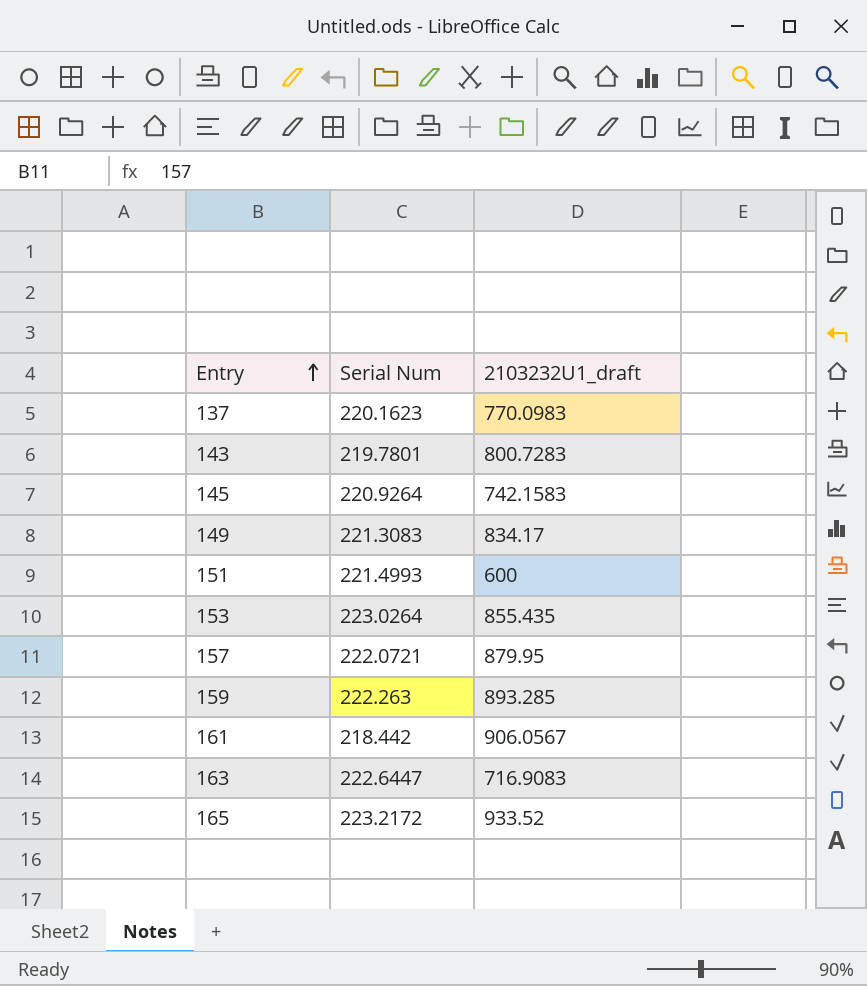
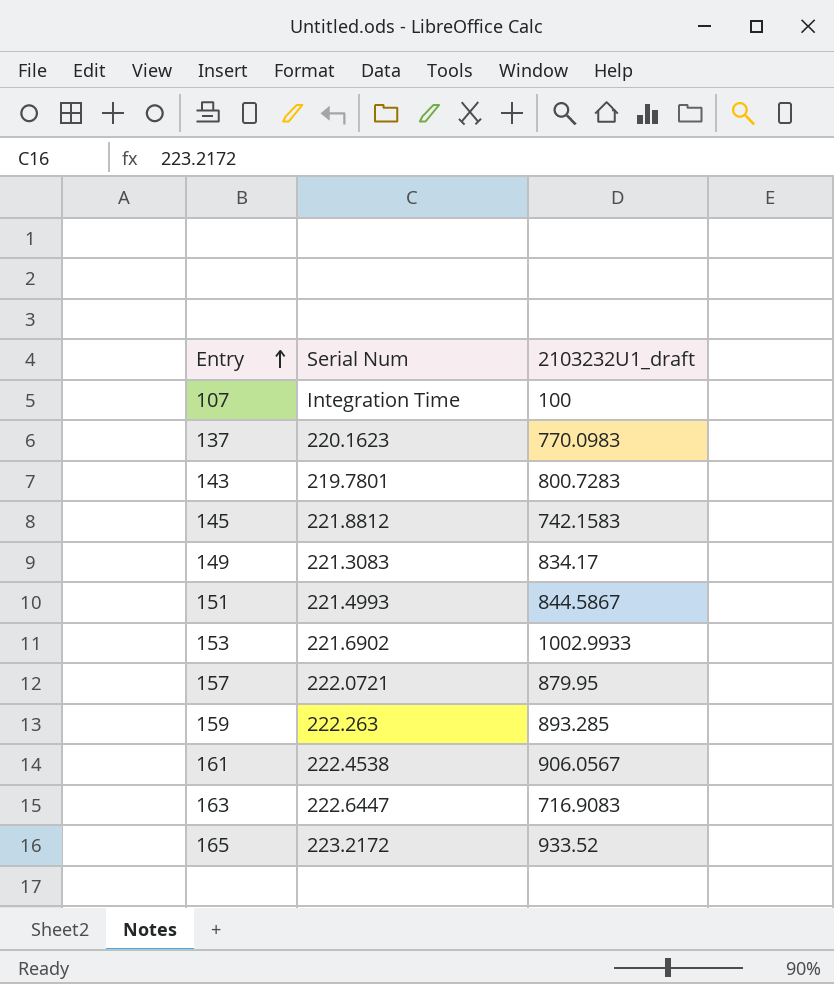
row 107: none -> Integration Time | 100
145 | Serial Num: 220.9264 -> 221.8812
151 | 2103232U1_draft: 600 -> 844.5867
153 | Serial Num: 223.0264 -> 221.6902
153 | 2103232U1_draft: 855.435 -> 1002.9933
161 | Serial Num: 218.442 -> 222.4538

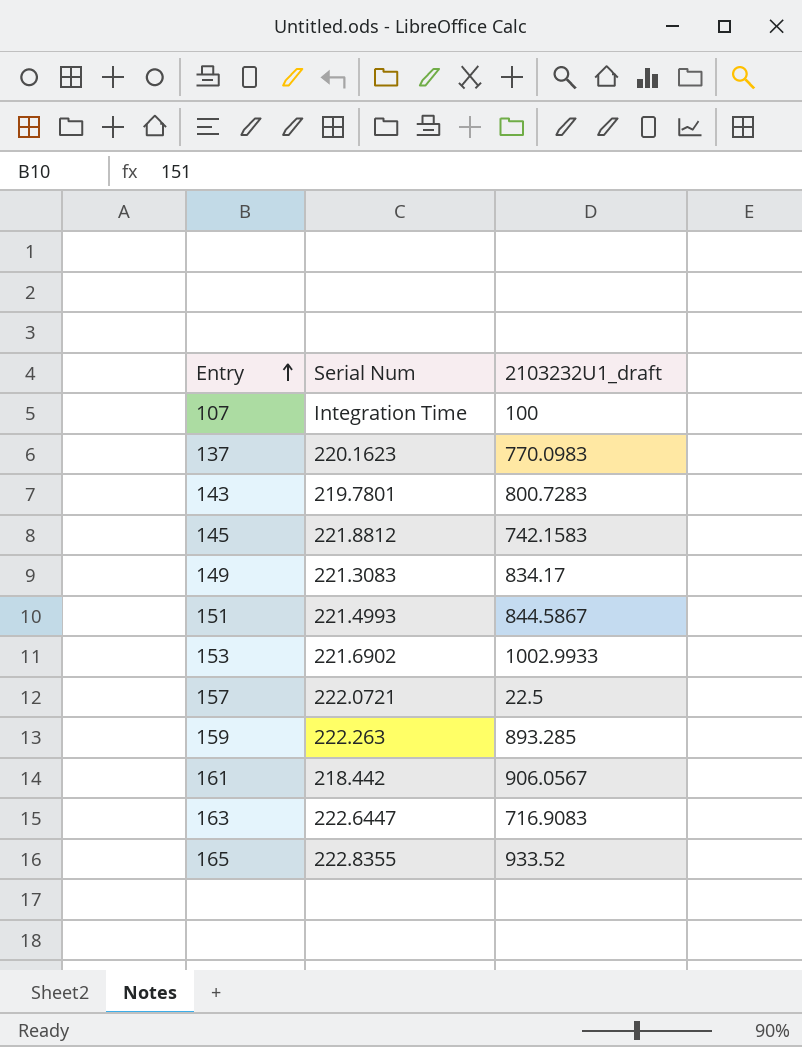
157 | 2103232U1_draft: 879.95 -> 22.5
161 | Serial Num: 222.4538 -> 218.442
165 | Serial Num: 223.2172 -> 222.8355

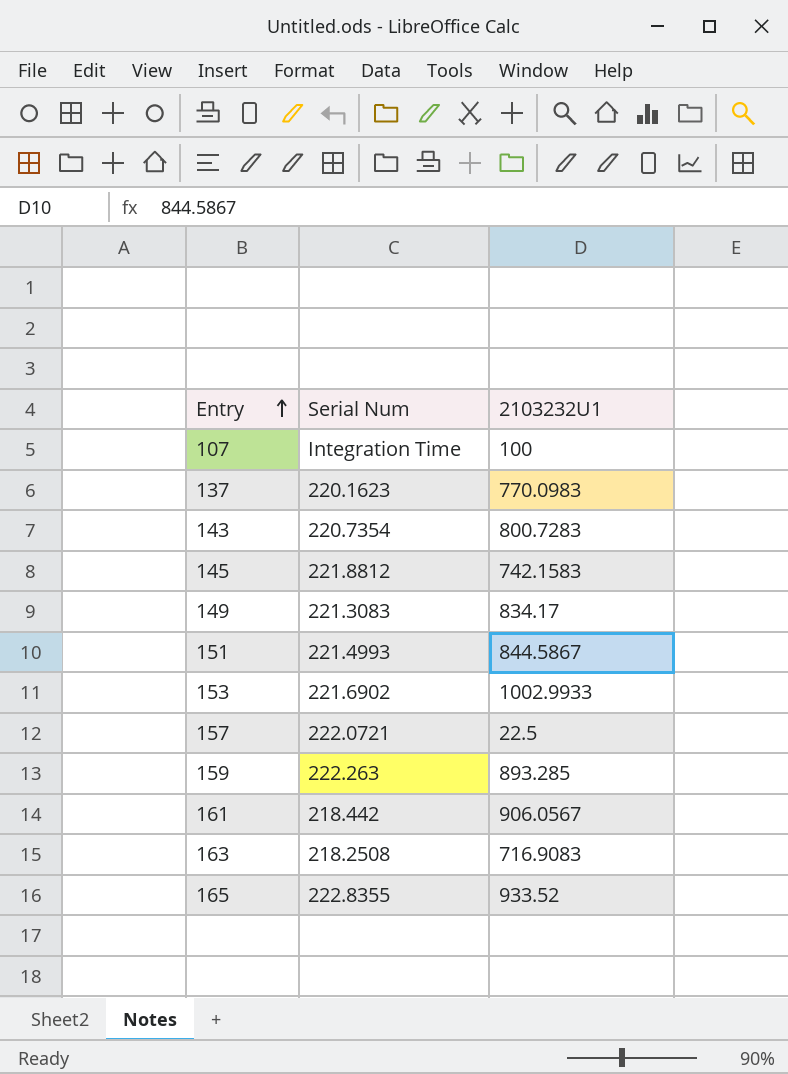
column name: 2103232U1_draft -> 2103232U1
143 | Serial Num: 219.7801 -> 220.7354
163 | Serial Num: 222.6447 -> 218.2508

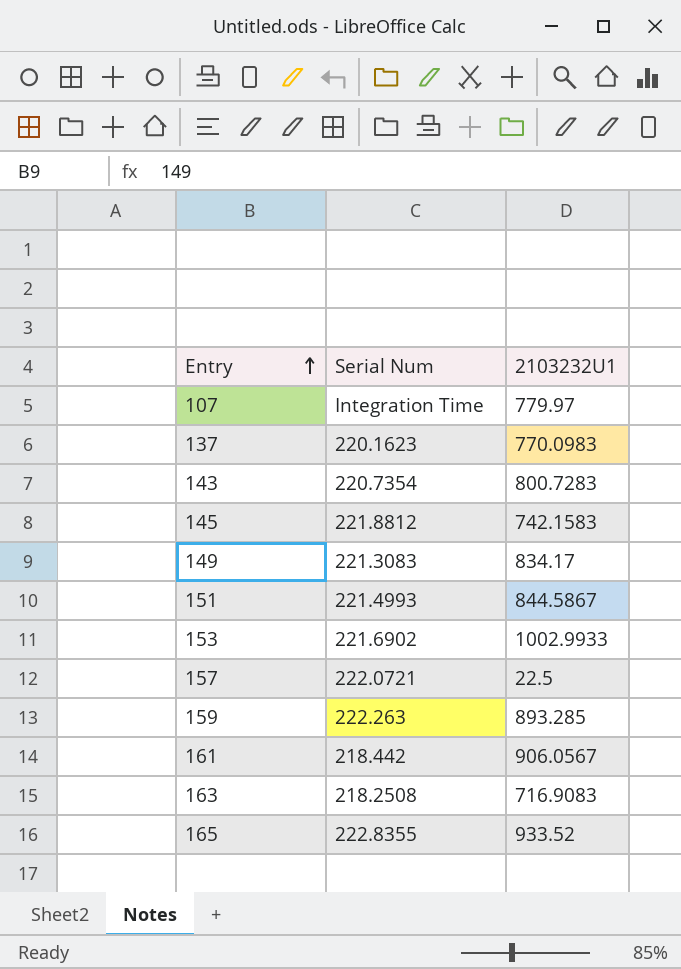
107 | 2103232U1: 100 -> 779.97

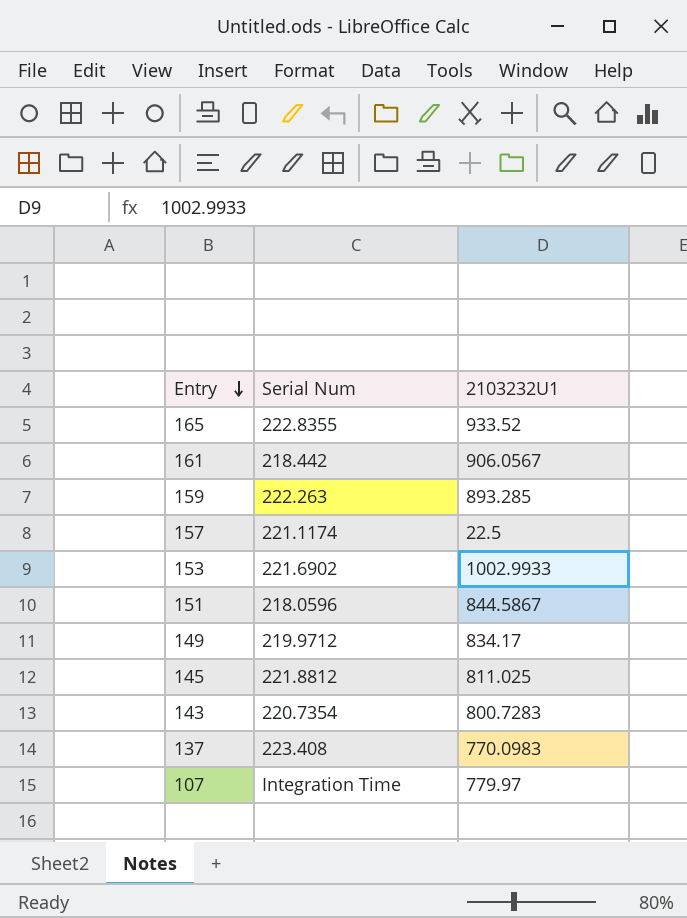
row order: Entry ascending -> Entry descending
row 163: 218.2508 | 716.9083 -> none
157 | Serial Num: 222.0721 -> 221.1174
151 | Serial Num: 221.4993 -> 218.0596
149 | Serial Num: 221.3083 -> 219.9712
145 | 2103232U1: 742.1583 -> 811.025
137 | Serial Num: 220.1623 -> 223.408

